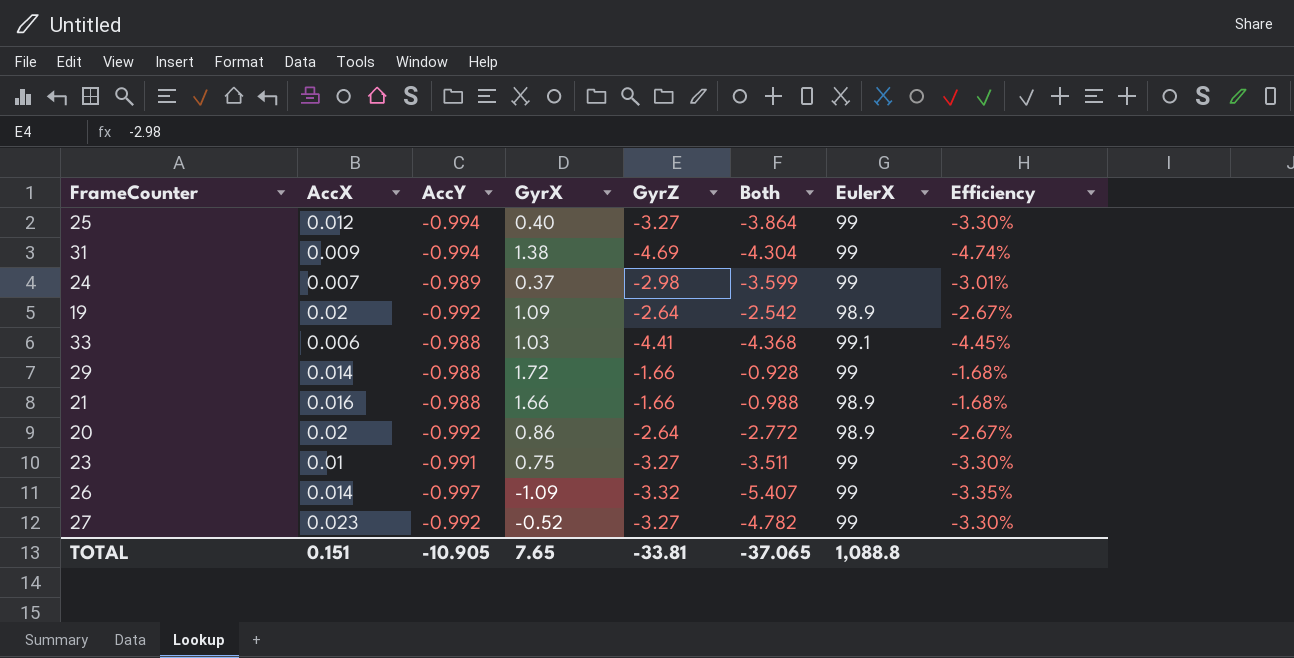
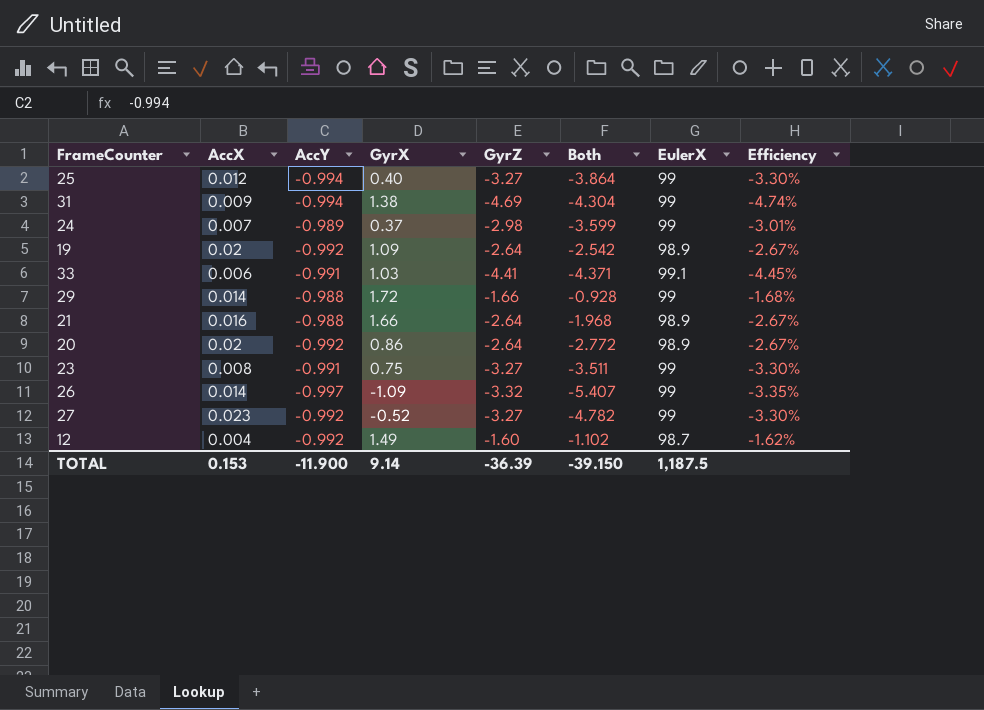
33 | AccY: -0.988 -> -0.991
33 | Both: -4.368 -> -4.371
21 | GyrZ: -1.66 -> -2.64
21 | Both: -0.988 -> -1.968
21 | Efficiency: -1.68% -> -2.67%
23 | AccX: 0.01 -> 0.008
row 12: none -> 0.004 | -0.992 | 1.49 | -1.60 | -1.102 | 98.7 | -1.62%
TOTAL | AccX: 0.151 -> 0.153
TOTAL | AccY: -10.905 -> -11.900
TOTAL | GyrX: 7.65 -> 9.14
TOTAL | GyrZ: -33.81 -> -36.39
TOTAL | Both: -37.065 -> -39.150
TOTAL | EulerX: 1,088.8 -> 1,187.5

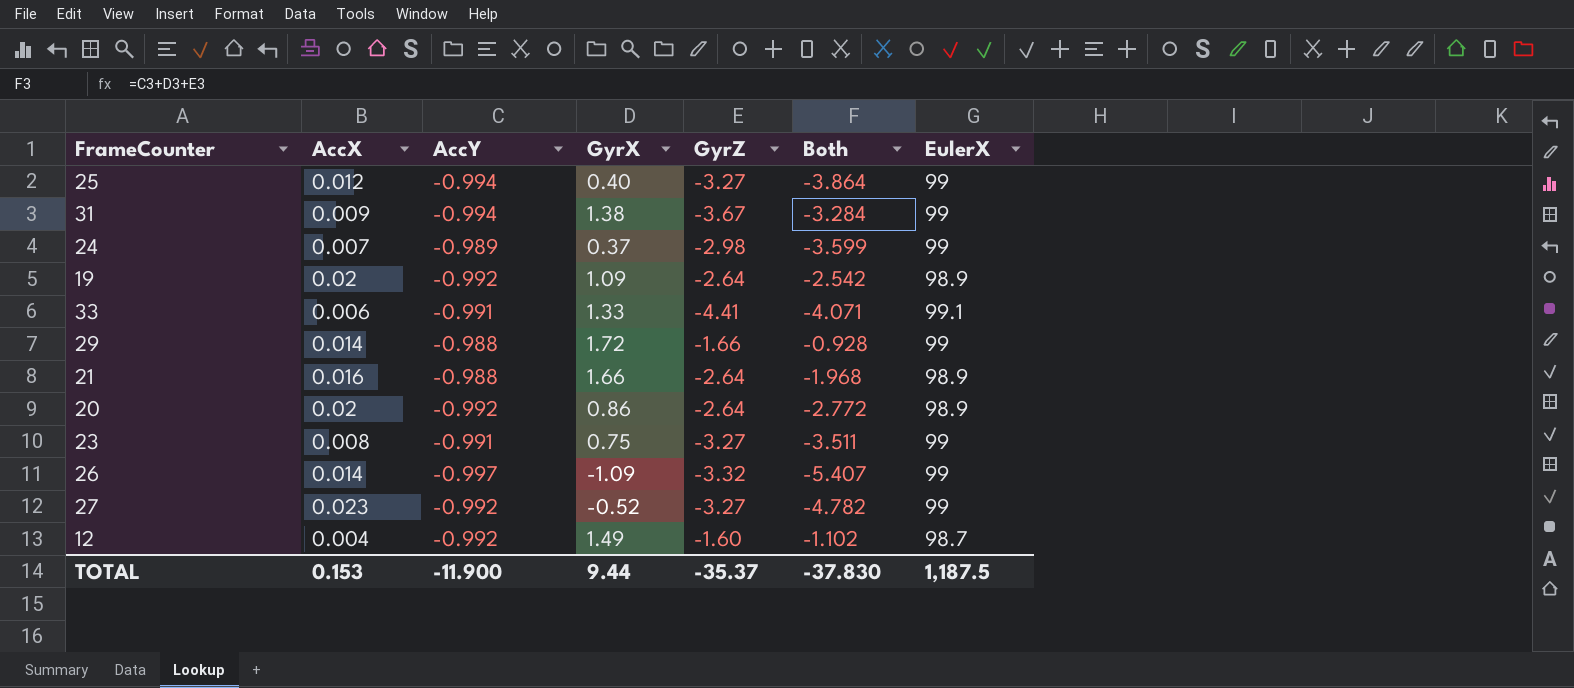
column Efficiency | formula: [GyrZ] / [EulerX] -> none
31 | GyrZ: -4.69 -> -3.67
31 | Both: -4.304 -> -3.284
33 | GyrX: 1.03 -> 1.33
33 | Both: -4.371 -> -4.071
TOTAL | GyrX: 9.14 -> 9.44
TOTAL | GyrZ: -36.39 -> -35.37
TOTAL | Both: -39.150 -> -37.830

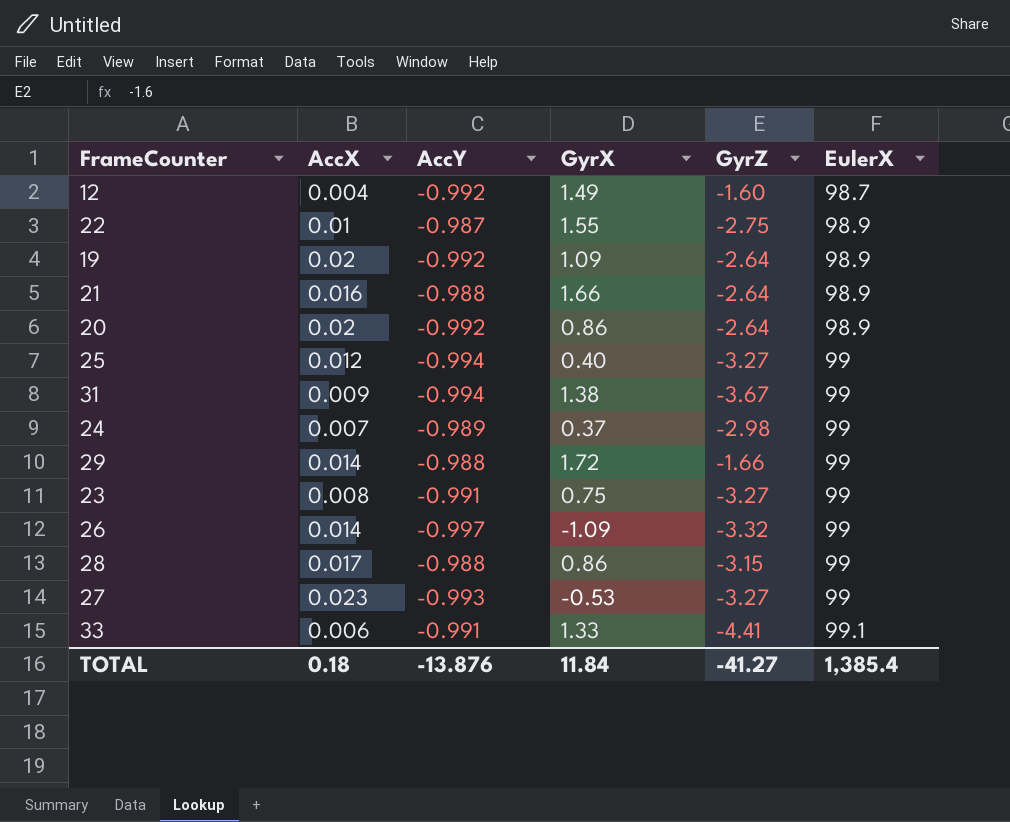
row order: none -> EulerX ascending
column Both | formula: [AccY] + [GyrX] + [GyrZ] -> none
row 22: none -> 0.01 | -0.987 | 1.55 | -2.75 | 98.9
row 28: none -> 0.017 | -0.988 | 0.86 | -3.15 | 99
27 | AccY: -0.992 -> -0.993
27 | GyrX: -0.52 -> -0.53
TOTAL | AccX: 0.153 -> 0.18
TOTAL | AccY: -11.900 -> -13.876
TOTAL | GyrX: 9.44 -> 11.84
TOTAL | GyrZ: -35.37 -> -41.27
TOTAL | EulerX: 1,187.5 -> 1,385.4

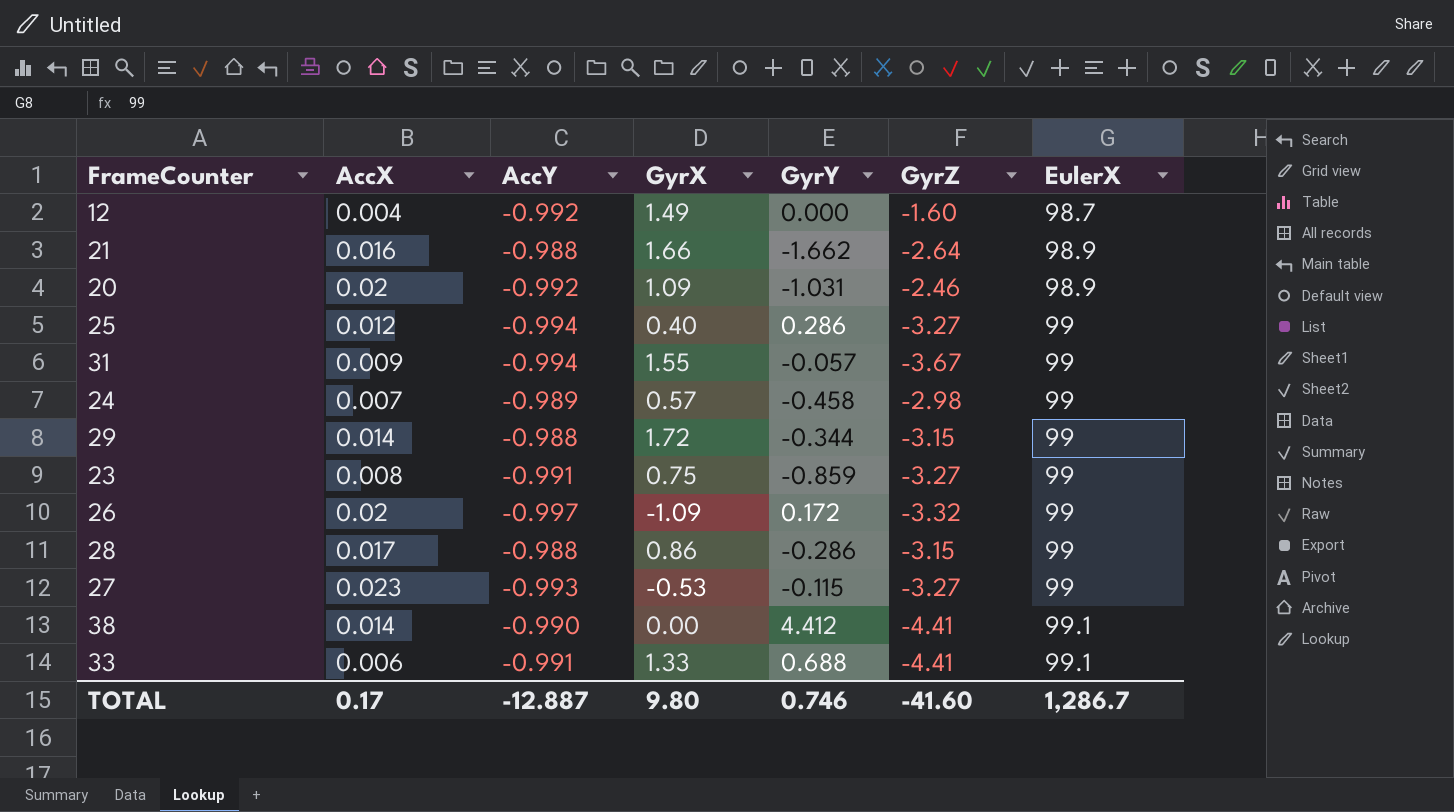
column GyrY | position: none -> 5
row 22: 0.01 | -0.987 | 1.55 | -2.75 | 98.9 -> none
row 19: 0.02 | -0.992 | 1.09 | -2.64 | 98.9 -> none
20 | GyrX: 0.86 -> 1.09
20 | GyrZ: -2.64 -> -2.46
31 | GyrX: 1.38 -> 1.55
24 | GyrX: 0.37 -> 0.57
29 | GyrZ: -1.66 -> -3.15
26 | AccX: 0.014 -> 0.02
row 38: none -> 0.014 | -0.990 | 0.00 | 4.412 | -4.41 | 99.1
TOTAL | AccX: 0.18 -> 0.17
TOTAL | AccY: -13.876 -> -12.887
TOTAL | GyrX: 11.84 -> 9.80
TOTAL | GyrZ: -41.27 -> -41.60
TOTAL | EulerX: 1,385.4 -> 1,286.7

